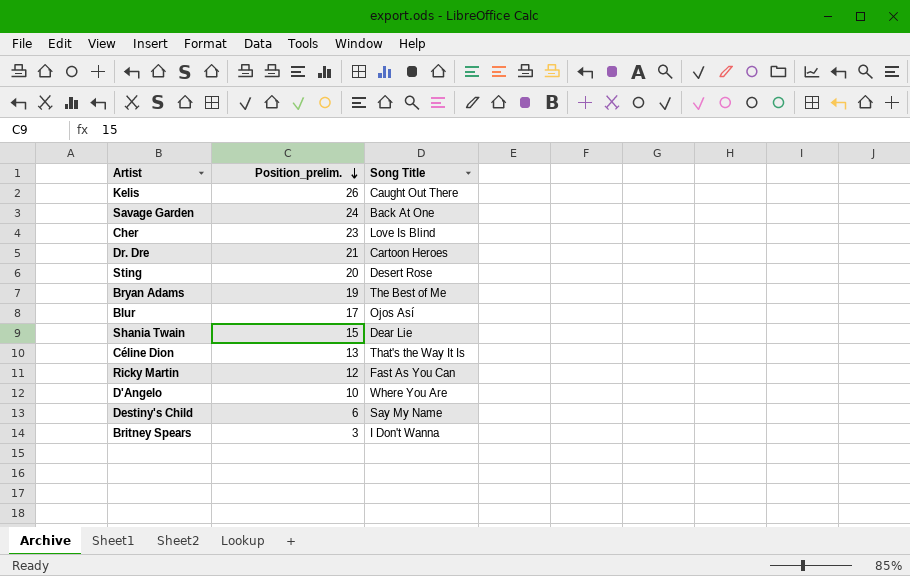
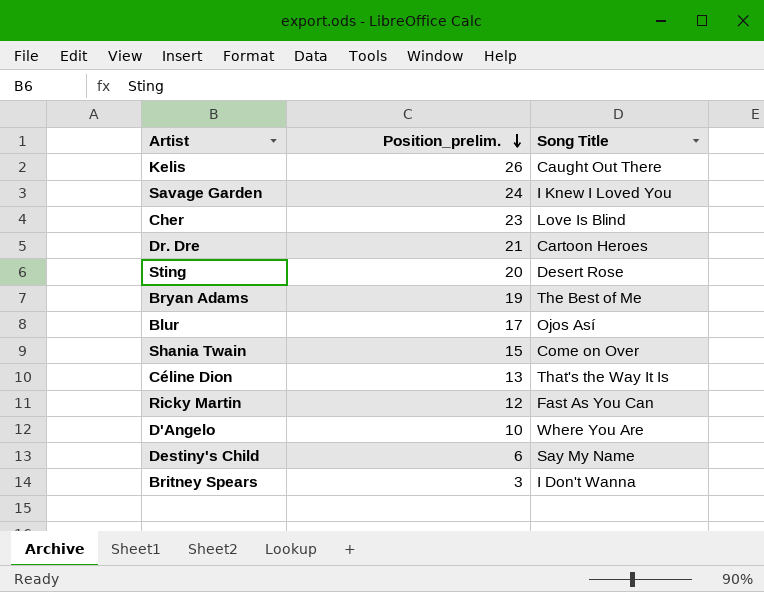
Savage Garden | Song Title: Back At One -> I Knew I Loved You
Shania Twain | Song Title: Dear Lie -> Come on Over

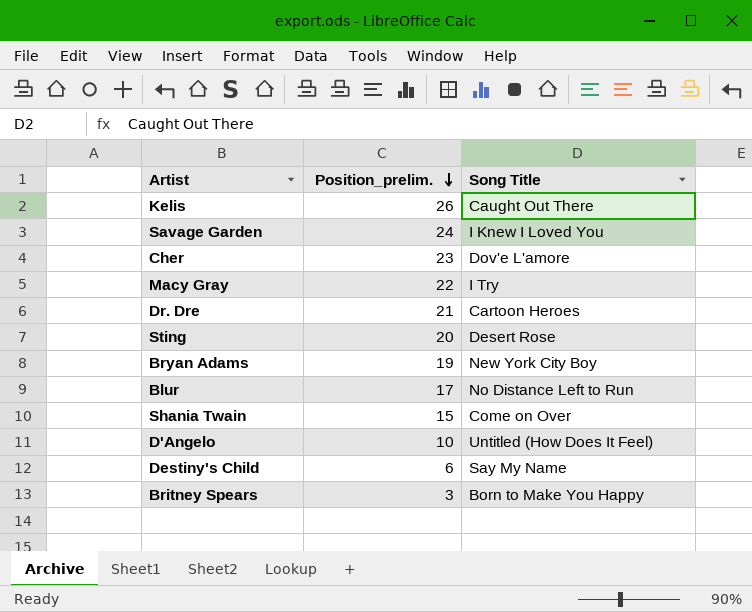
row Céline Dion: 13 | That's the Way It Is -> none
row Ricky Martin: 12 | Fast As You Can -> none
Cher | Song Title: Love Is Blind -> Dov'e L'amore
row Macy Gray: none -> 22 | I Try
Bryan Adams | Song Title: The Best of Me -> New York City Boy
Blur | Song Title: Ojos Así -> No Distance Left to Run
D'Angelo | Song Title: Where You Are -> Untitled (How Does It Feel)
Britney Spears | Song Title: I Don't Wanna -> Born to Make You Happy

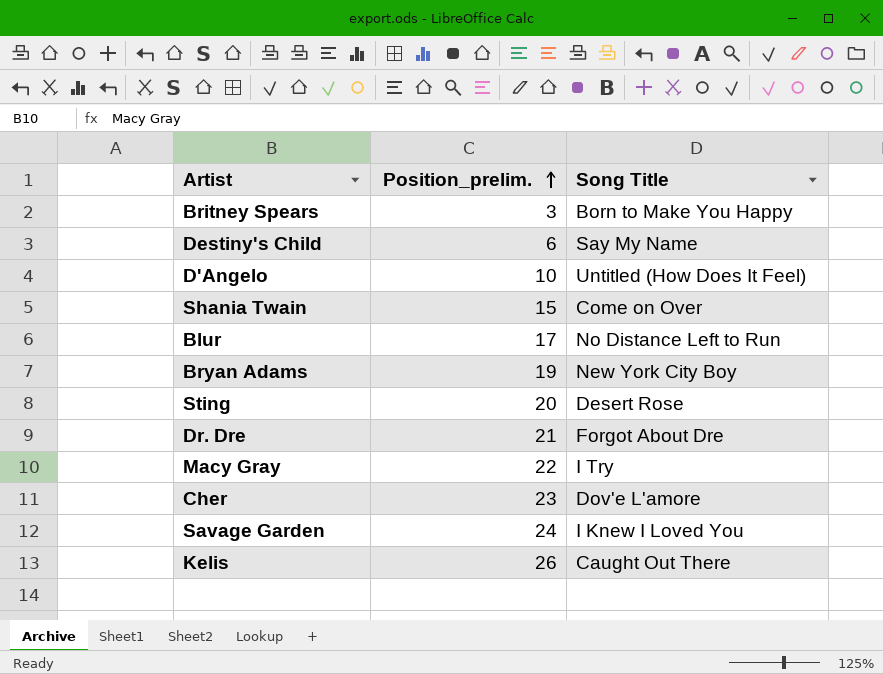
row order: Position_prelim. descending -> Position_prelim. ascending
Dr. Dre | Song Title: Cartoon Heroes -> Forgot About Dre

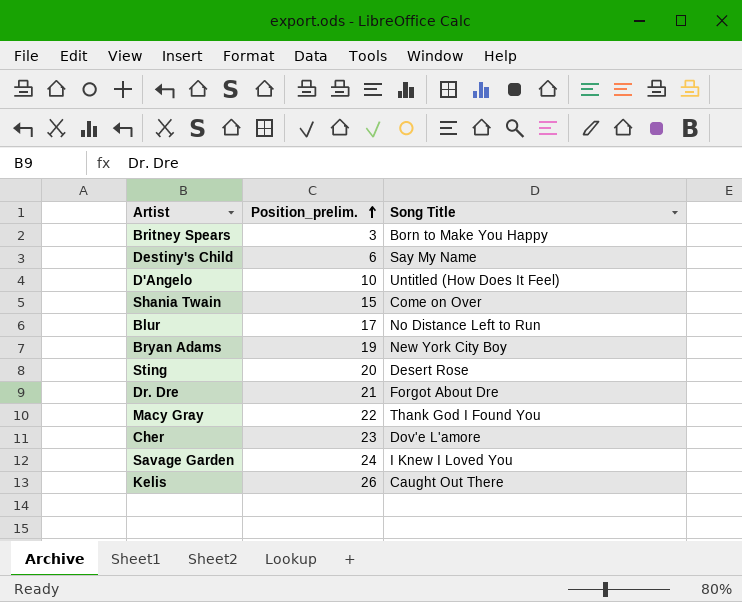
Macy Gray | Song Title: I Try -> Thank God I Found You

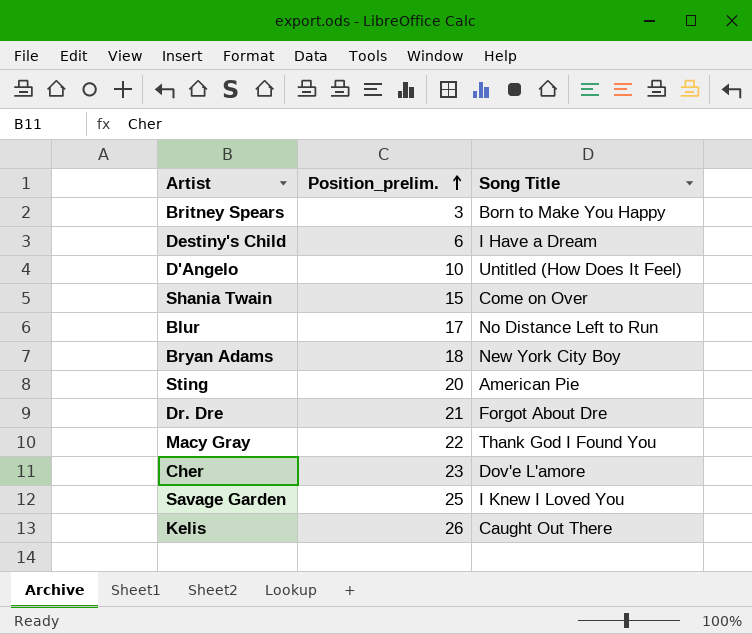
Destiny's Child | Song Title: Say My Name -> I Have a Dream
Bryan Adams | Position_prelim.: 19 -> 18
Sting | Song Title: Desert Rose -> American Pie
Savage Garden | Position_prelim.: 24 -> 25

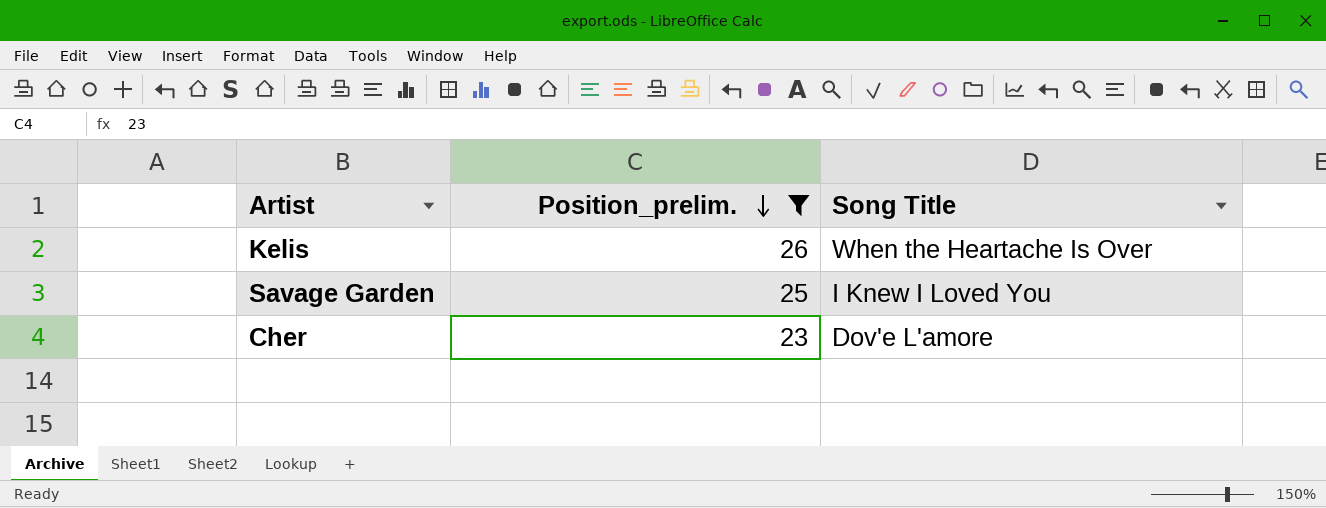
filter: none -> Position_prelim. >= 23
row order: Position_prelim. ascending -> Position_prelim. descending
Kelis | Song Title: Caught Out There -> When the Heartache Is Over

